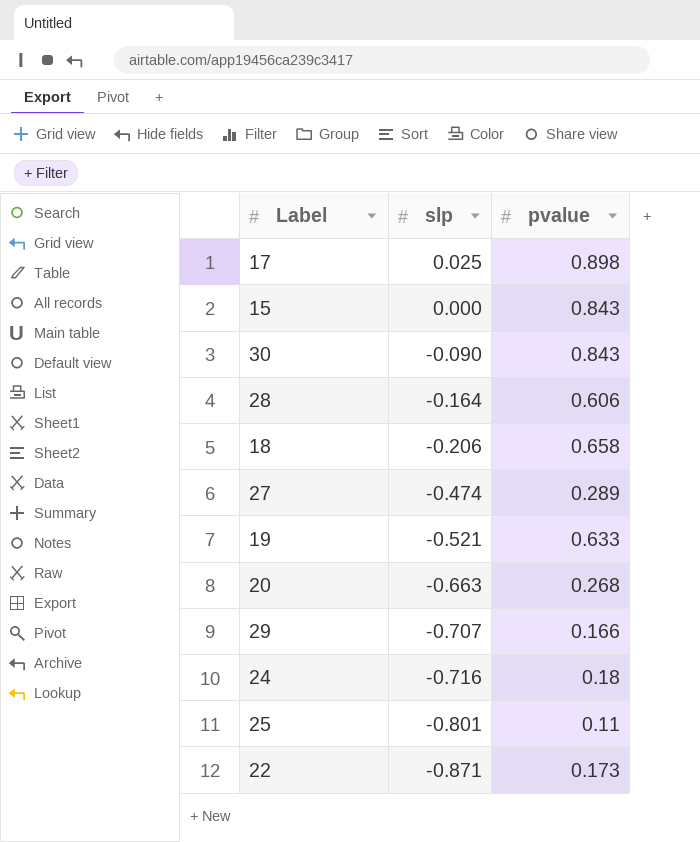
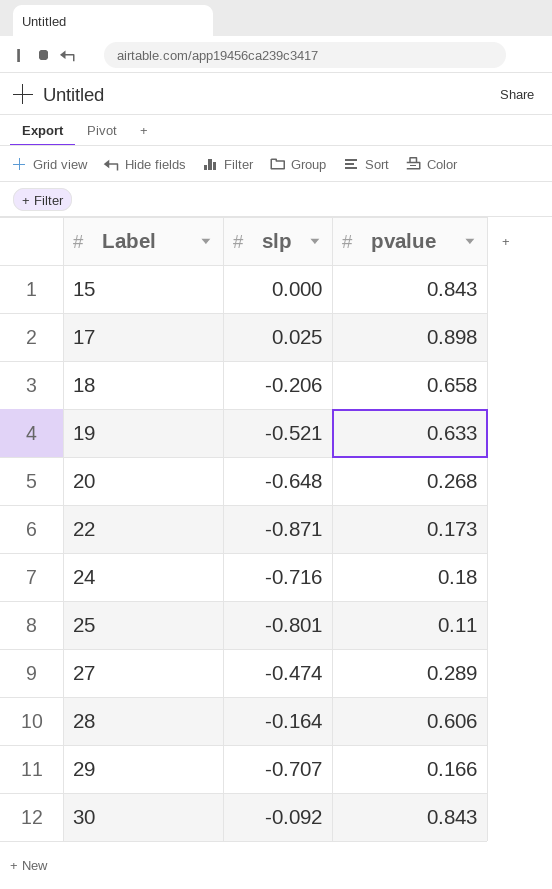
row order: slp descending -> Label ascending
20 | slp: -0.663 -> -0.648
30 | slp: -0.090 -> -0.092

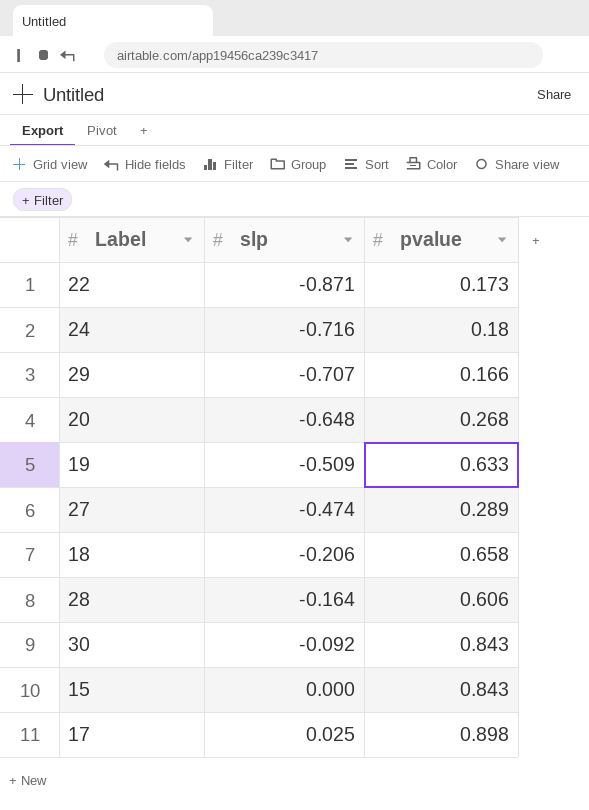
row order: Label ascending -> slp ascending
row 25: -0.801 | 0.11 -> none
19 | slp: -0.521 -> -0.509

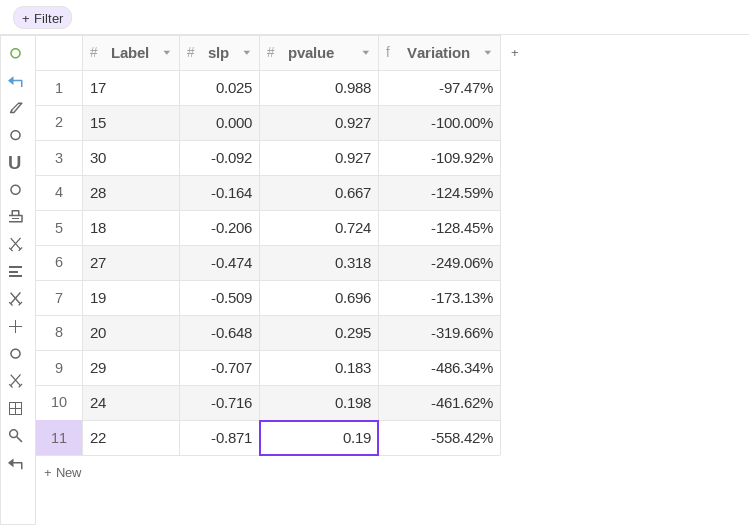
row order: slp ascending -> slp descending
column Variation | formula: none -> ([slp] - [pvalue]) / [pvalue]
17 | pvalue: 0.898 -> 0.988
15 | pvalue: 0.843 -> 0.927
30 | pvalue: 0.843 -> 0.927
28 | pvalue: 0.606 -> 0.667
18 | pvalue: 0.658 -> 0.724
27 | pvalue: 0.289 -> 0.318
19 | pvalue: 0.633 -> 0.696
20 | pvalue: 0.268 -> 0.295
29 | pvalue: 0.166 -> 0.183
24 | pvalue: 0.18 -> 0.198
22 | pvalue: 0.173 -> 0.19

